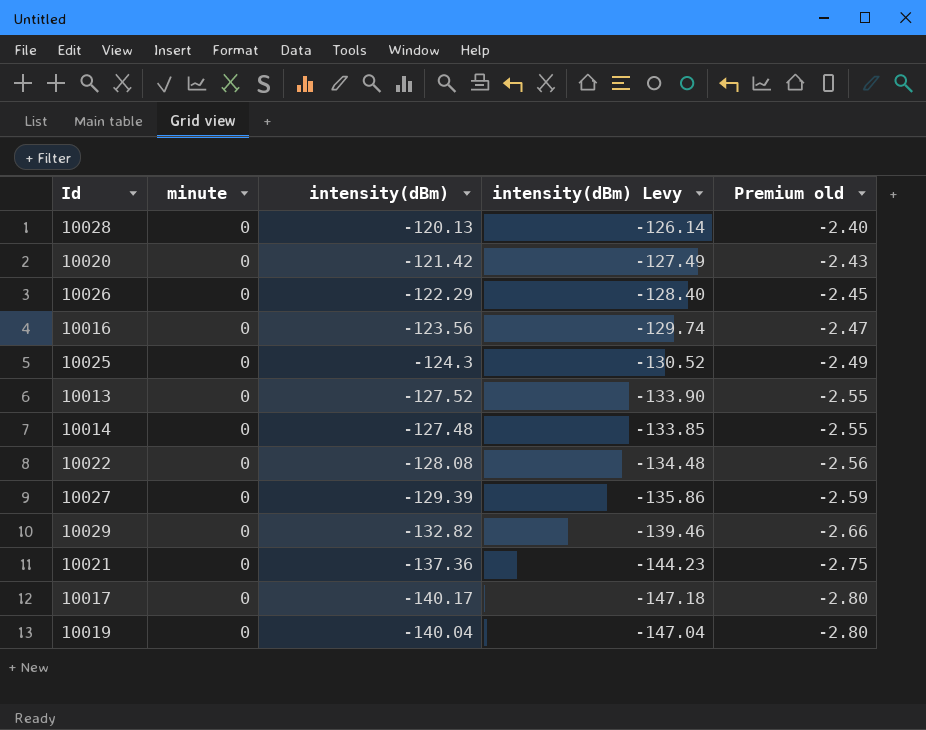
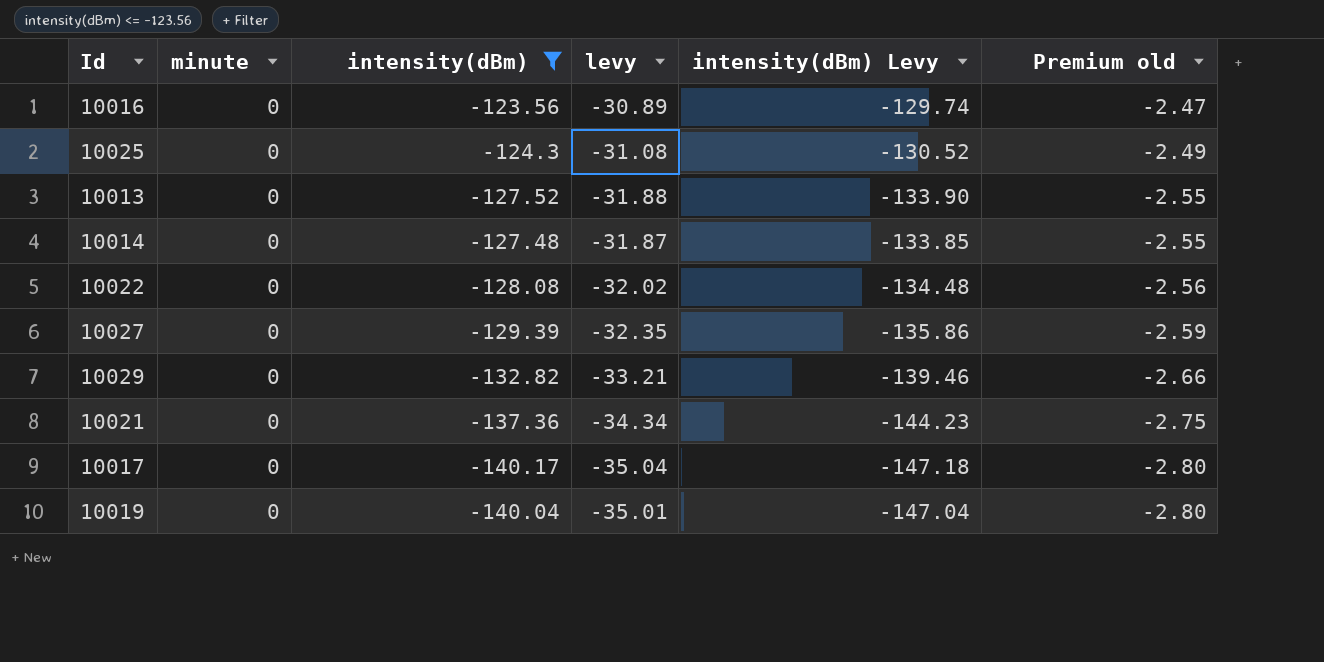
filter: none -> intensity(dBm) <= -123.56
column levy | formula: none -> [intensity(dBm)] * 0.25

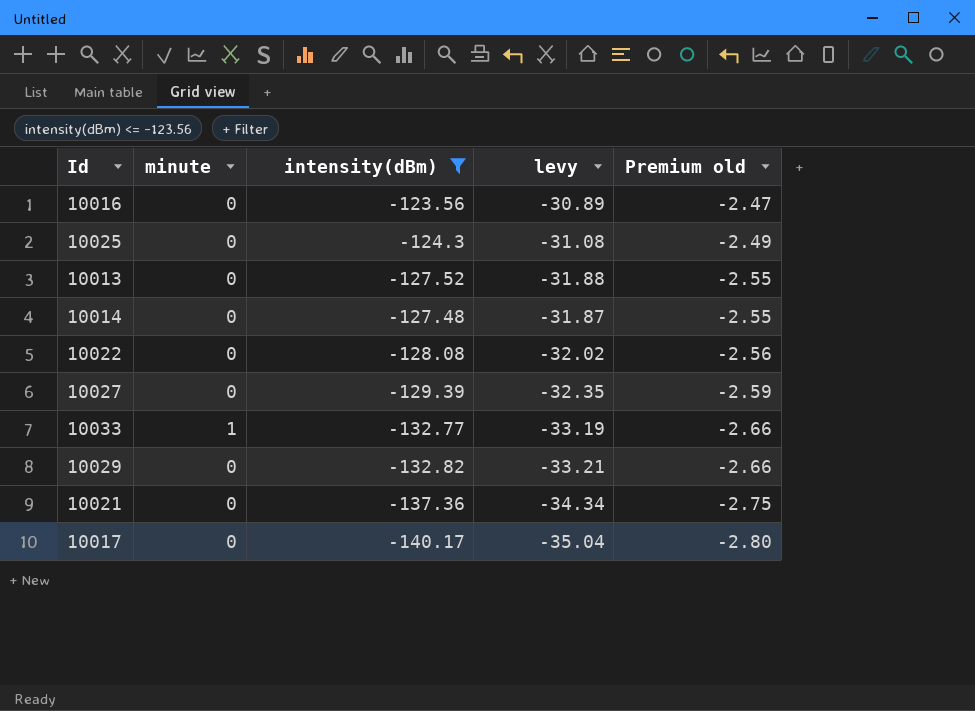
column intensity(dBm) Levy | formula: [intensity(dBm)] * 1.05 -> none
row 10019: 0 | -140.04 | -35.01 | -147.04 | -2.80 -> none
row 10033: none -> 1 | -132.77 | -33.19 | -2.66

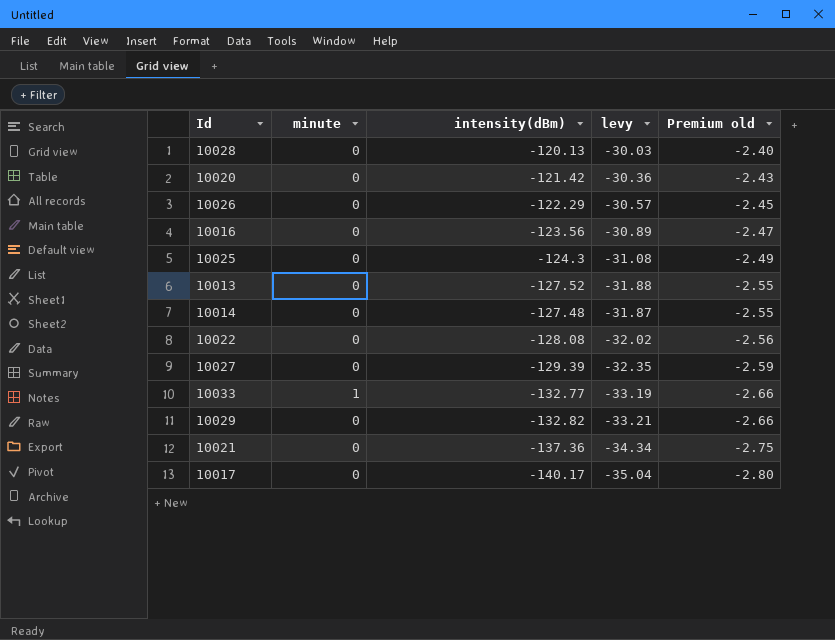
filter: intensity(dBm) <= -123.56 -> none

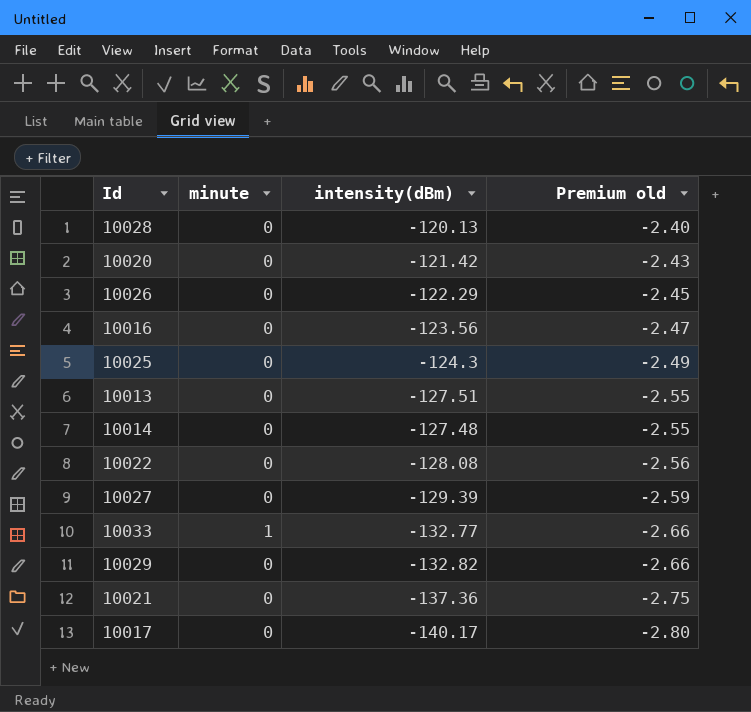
column levy | formula: [intensity(dBm)] * 0.25 -> none
10013 | intensity(dBm): -127.52 -> -127.51

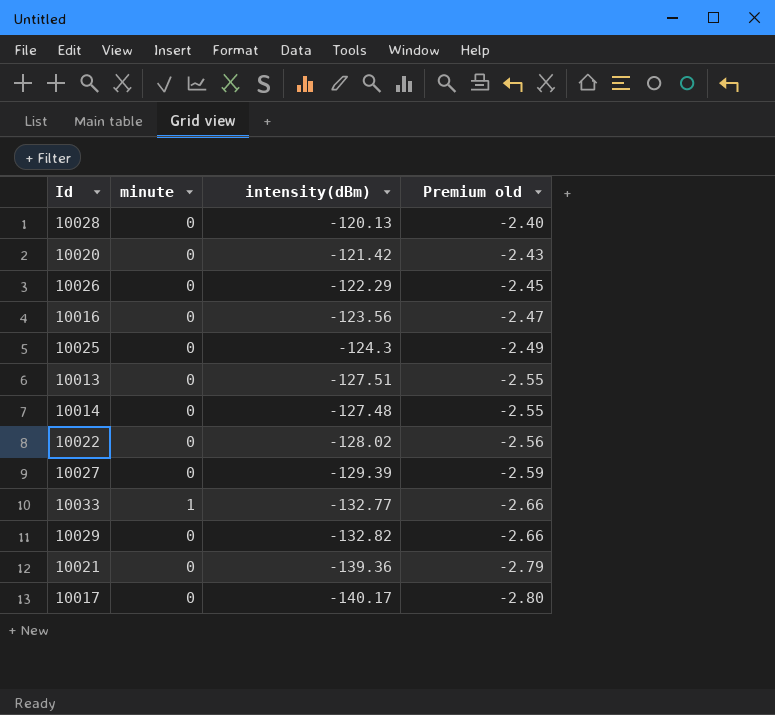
10022 | intensity(dBm): -128.08 -> -128.02
10021 | intensity(dBm): -137.36 -> -139.36
10021 | Premium old: -2.75 -> -2.79

